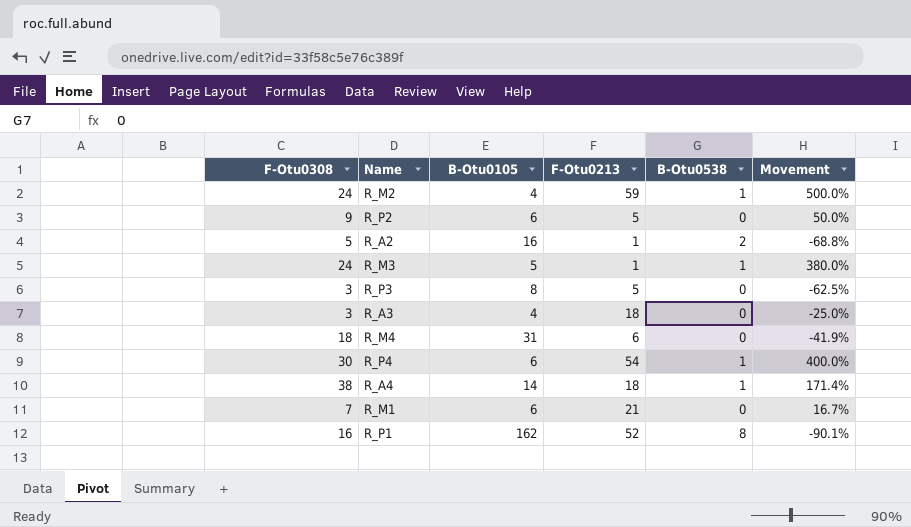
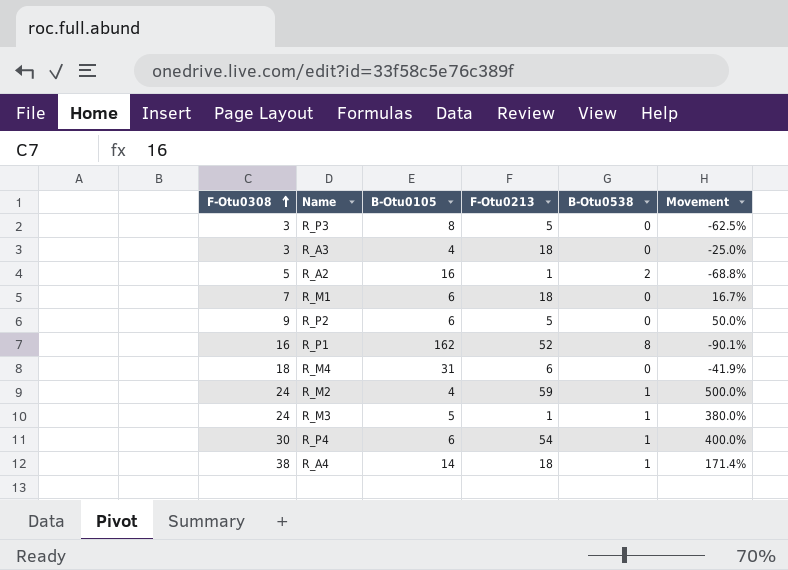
row order: none -> F-Otu0308 ascending
R_M1 | F-Otu0213: 21 -> 18

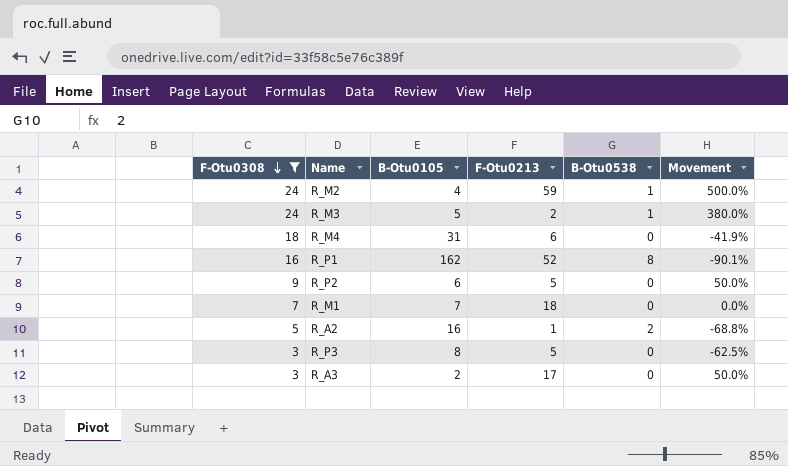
filter: none -> F-Otu0308 <= 24
row order: F-Otu0308 ascending -> F-Otu0308 descending
R_M3 | F-Otu0213: 1 -> 2
R_M1 | B-Otu0105: 6 -> 7
R_M1 | Movement: 16.7% -> 0.0%
R_A3 | B-Otu0105: 4 -> 2
R_A3 | F-Otu0213: 18 -> 17
R_A3 | Movement: -25.0% -> 50.0%

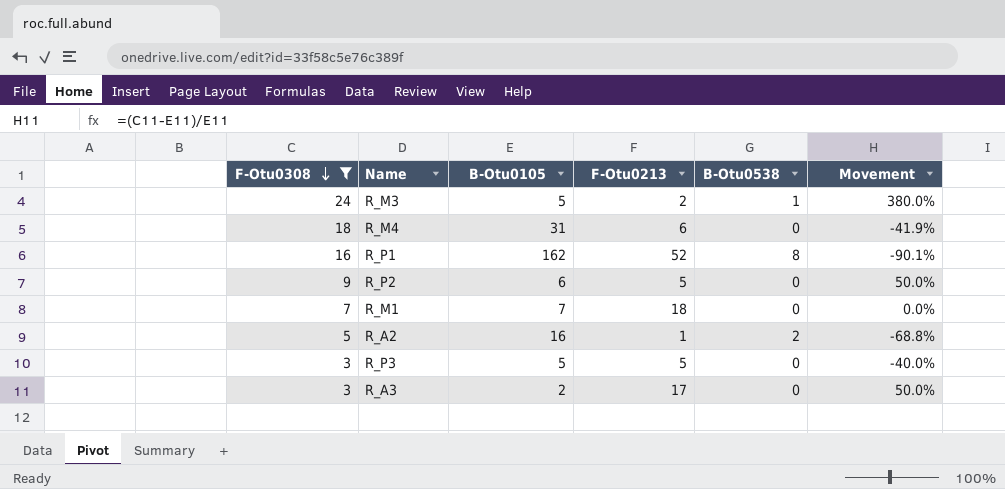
row R_M2: 24 | 4 | 59 | 1 | 500.0% -> none
R_P3 | B-Otu0105: 8 -> 5
R_P3 | Movement: -62.5% -> -40.0%

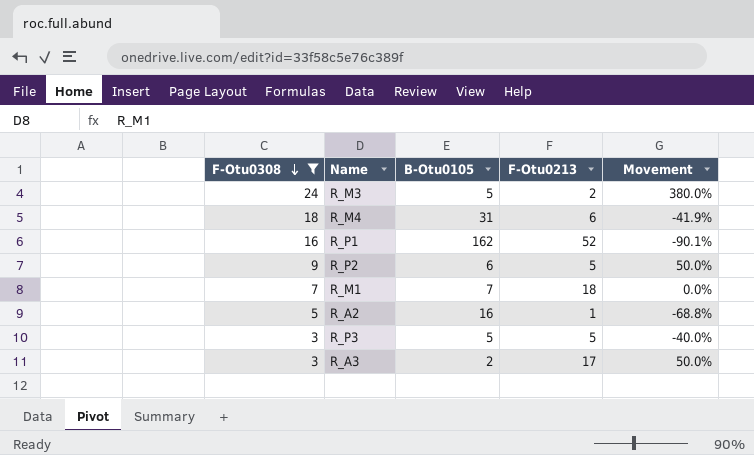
column B-Otu0538 | position: 5 -> none

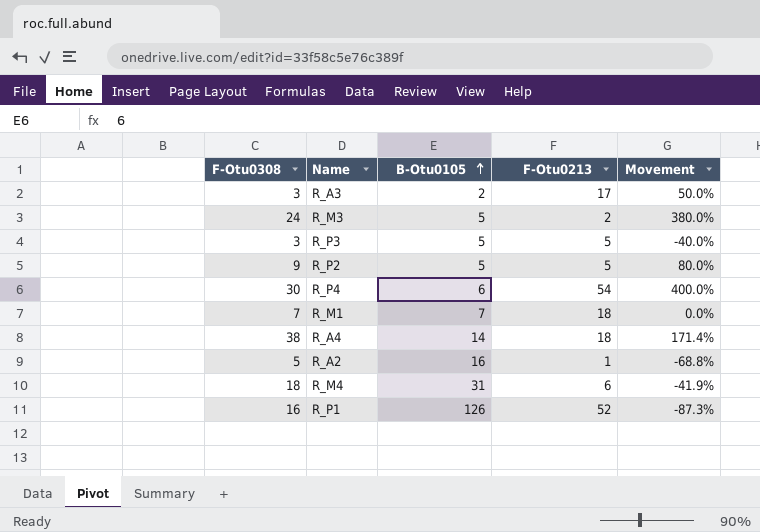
filter: F-Otu0308 <= 24 -> none
row order: F-Otu0308 descending -> B-Otu0105 ascending
R_P2 | B-Otu0105: 6 -> 5
R_P2 | Movement: 50.0% -> 80.0%
R_P1 | B-Otu0105: 162 -> 126
R_P1 | Movement: -90.1% -> -87.3%

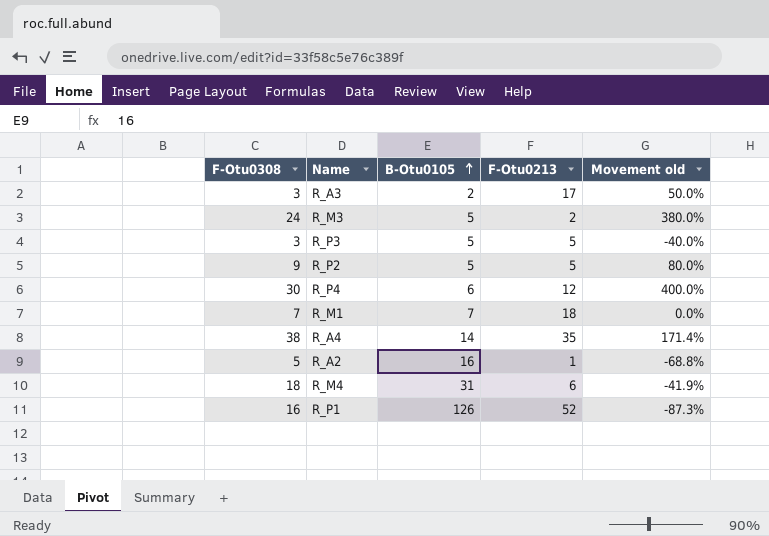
column name: Movement -> Movement old
R_P4 | F-Otu0213: 54 -> 12
R_A4 | F-Otu0213: 18 -> 35

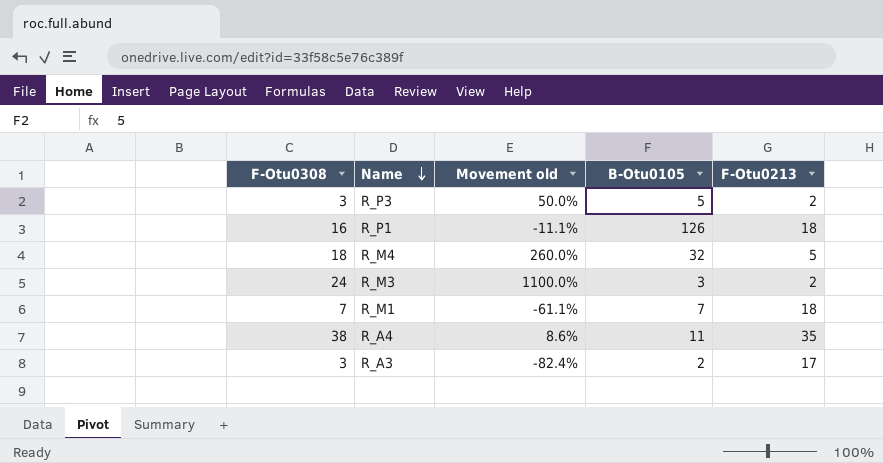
row order: B-Otu0105 ascending -> Name descending
column Movement old | formula: ([F-Otu0308] - [B-Otu0105]) / [B-Otu0105] -> ([F-Otu0308] - [F-Otu0213]) / [F-Otu0213]
column Movement old | position: 5 -> 3
row R_P2: 9 | 5 | 5 | 80.0% -> none
row R_P4: 30 | 6 | 12 | 400.0% -> none
row R_A2: 5 | 16 | 1 | -68.8% -> none
R_P3 | F-Otu0213: 5 -> 2
R_P1 | F-Otu0213: 52 -> 18
R_M4 | B-Otu0105: 31 -> 32
R_M4 | F-Otu0213: 6 -> 5
R_M3 | B-Otu0105: 5 -> 3
R_A4 | B-Otu0105: 14 -> 11

